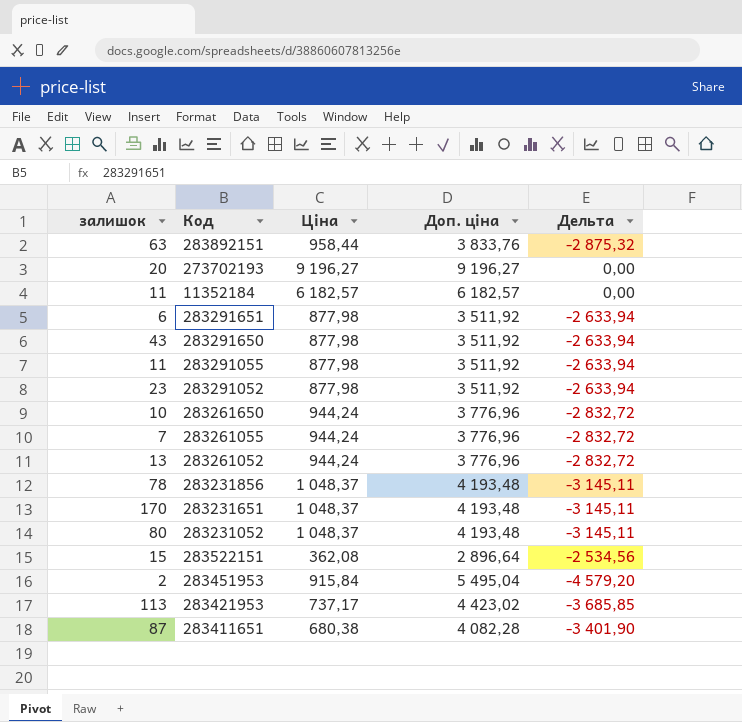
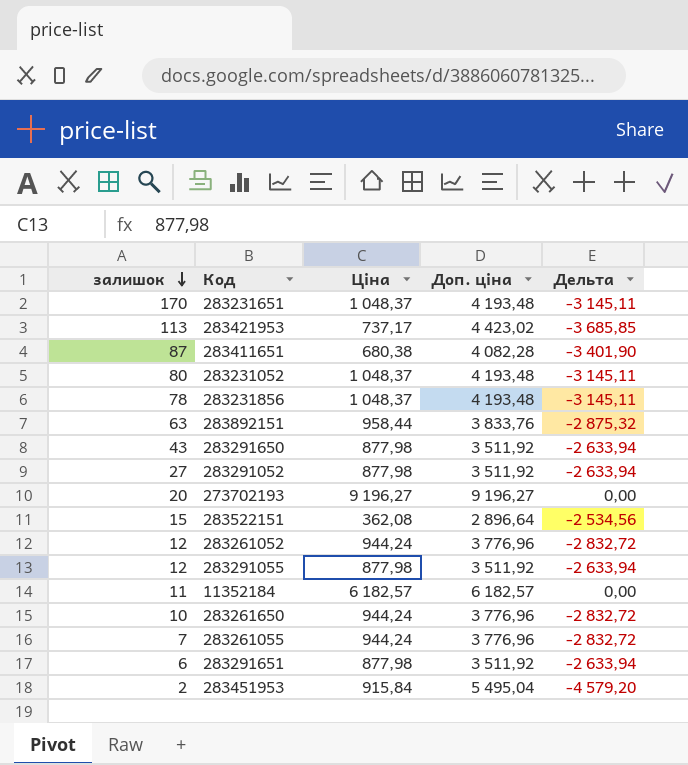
row order: none -> залишок descending
283291052 | залишок: 23 -> 27
283261052 | залишок: 13 -> 12
283291055 | залишок: 11 -> 12

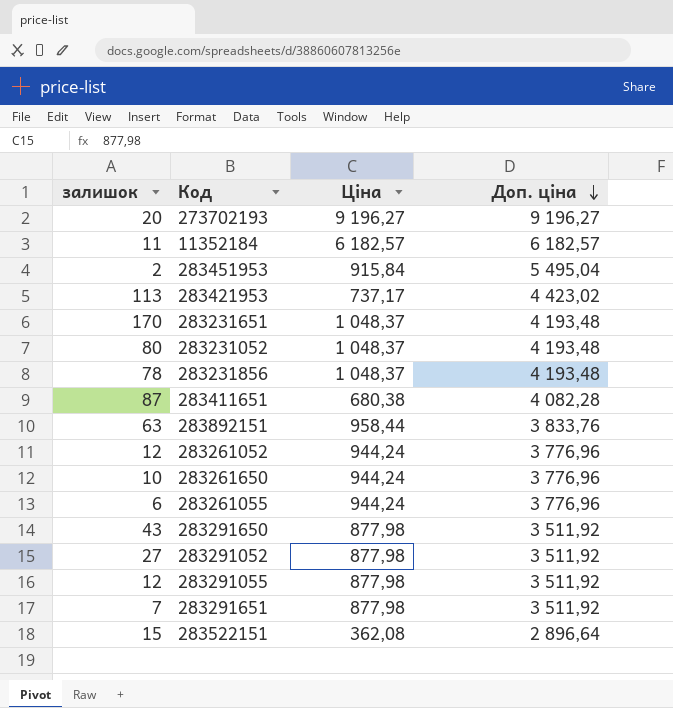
row order: залишок descending -> Доп. ціна descending
column Дельта | formula: [Ціна] - [Доп. ціна] -> none
283261055 | залишок: 7 -> 6
283291651 | залишок: 6 -> 7

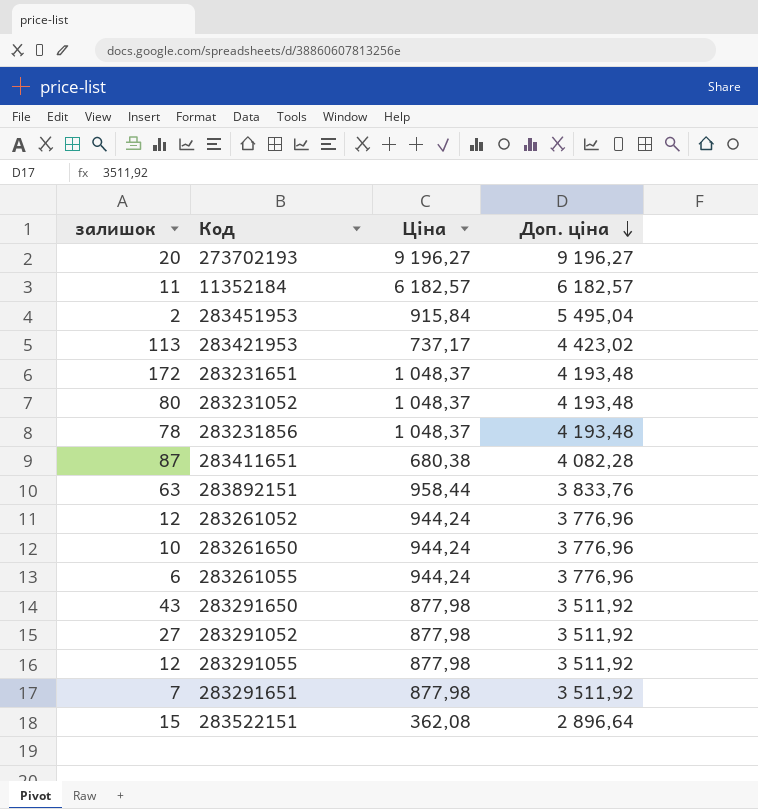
283231651 | залишок: 170 -> 172

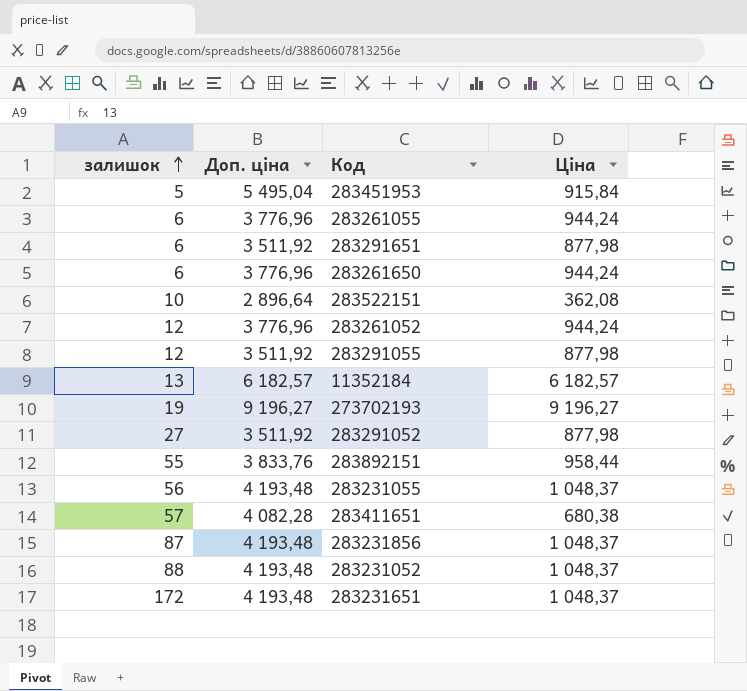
row order: Доп. ціна descending -> залишок ascending
column Доп. ціна | position: 4 -> 2
row 283421953: 113 | 737,17 | 4 423,02 -> none
row 283291650: 43 | 877,98 | 3 511,92 -> none
283451953 | залишок: 2 -> 5
283291651 | залишок: 7 -> 6
283261650 | залишок: 10 -> 6
283522151 | залишок: 15 -> 10
11352184 | залишок: 11 -> 13
273702193 | залишок: 20 -> 19
283892151 | залишок: 63 -> 55
row 283231055: none -> 56 | 4 193,48 | 1 048,37
283411651 | залишок: 87 -> 57
283231856 | залишок: 78 -> 87
283231052 | залишок: 80 -> 88

